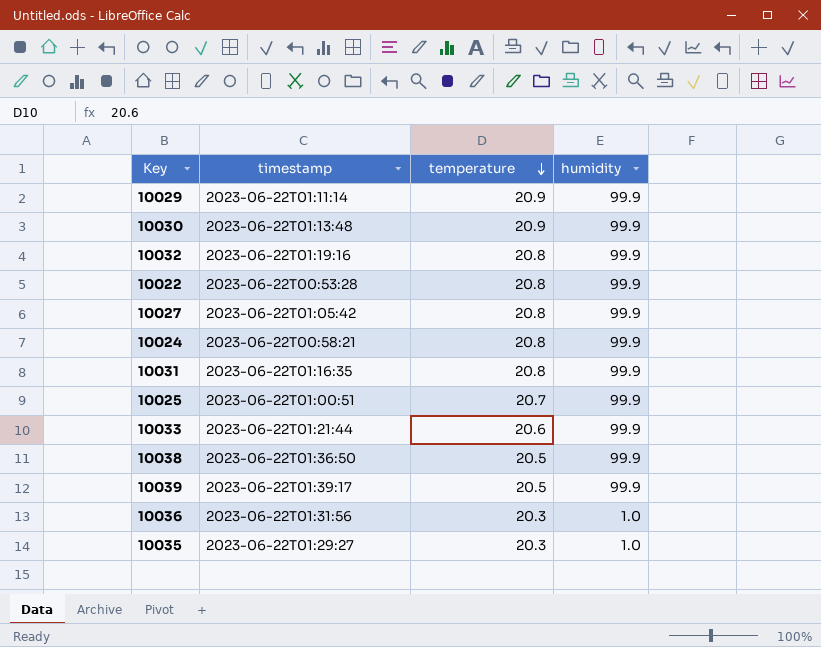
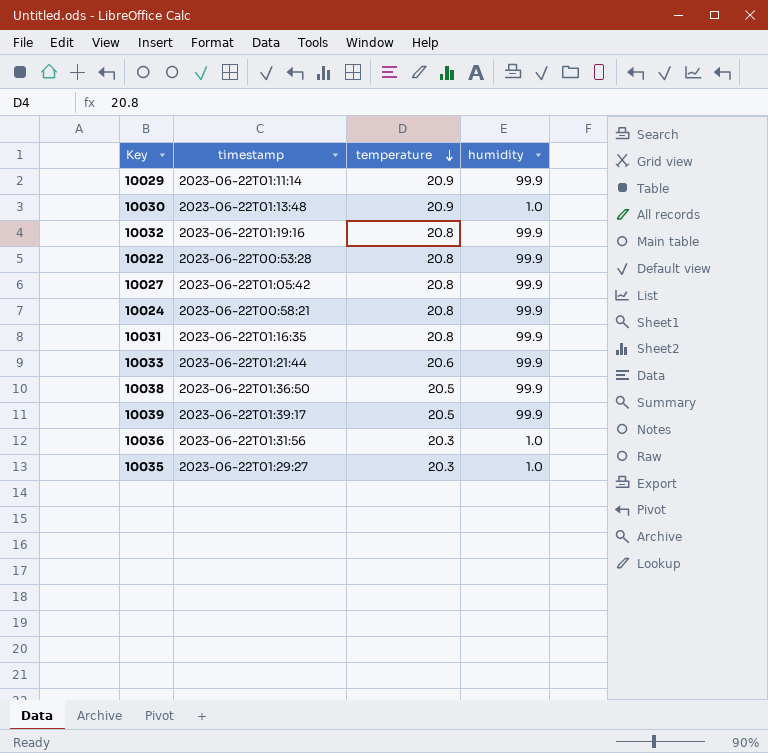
row 10025: 2023-06-22T01:00:51 | 20.7 | 99.9 -> none
10030 | humidity: 99.9 -> 1.0

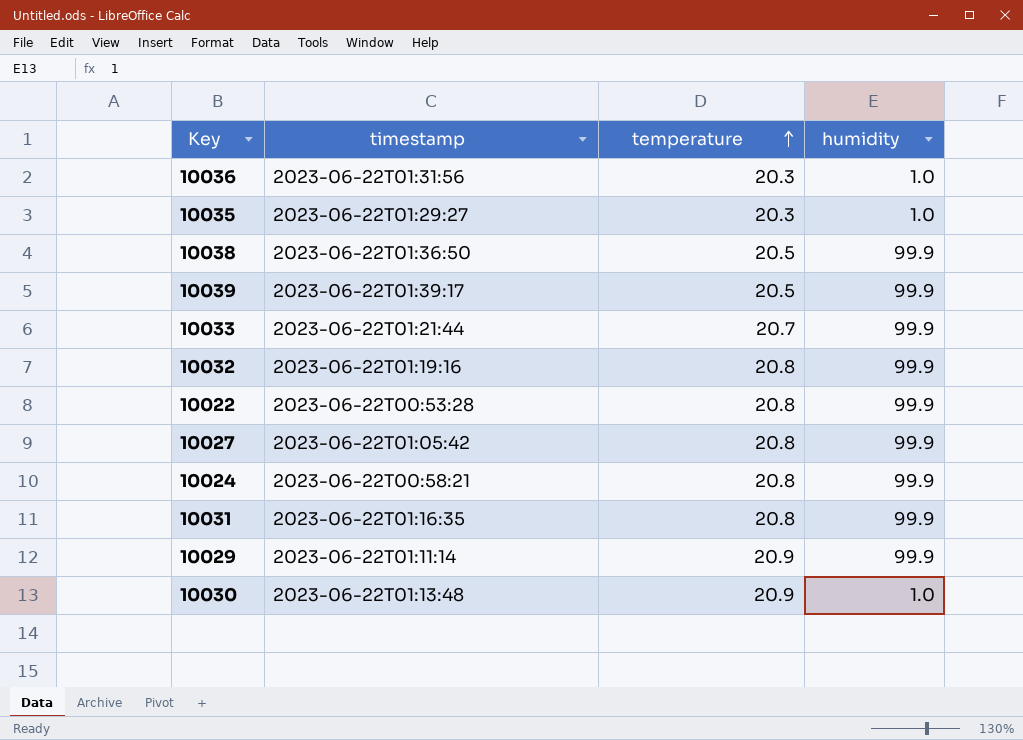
row order: temperature descending -> temperature ascending
10033 | temperature: 20.6 -> 20.7

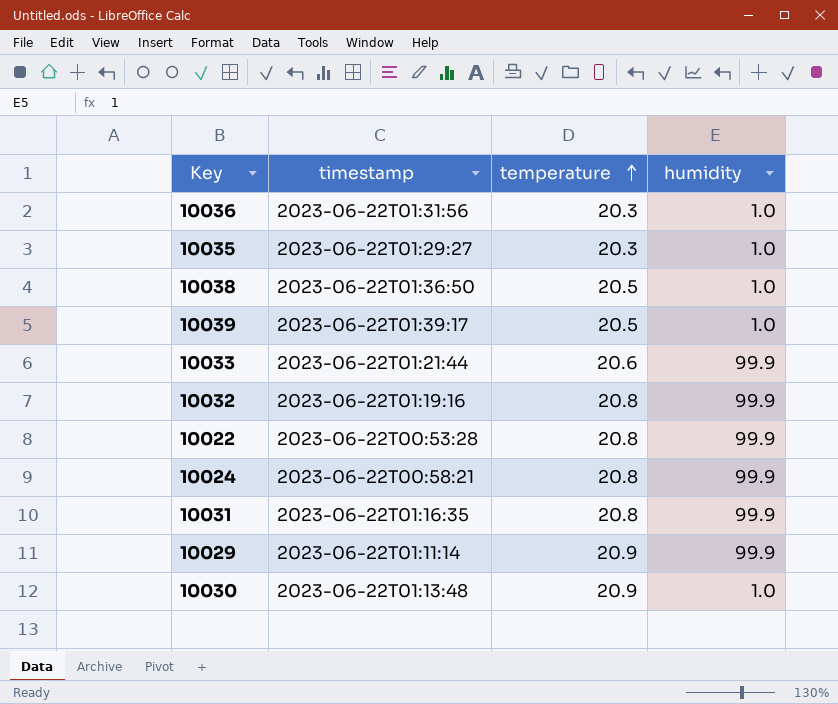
row 10027: 2023-06-22T01:05:42 | 20.8 | 99.9 -> none
10038 | humidity: 99.9 -> 1.0
10039 | humidity: 99.9 -> 1.0
10033 | temperature: 20.7 -> 20.6

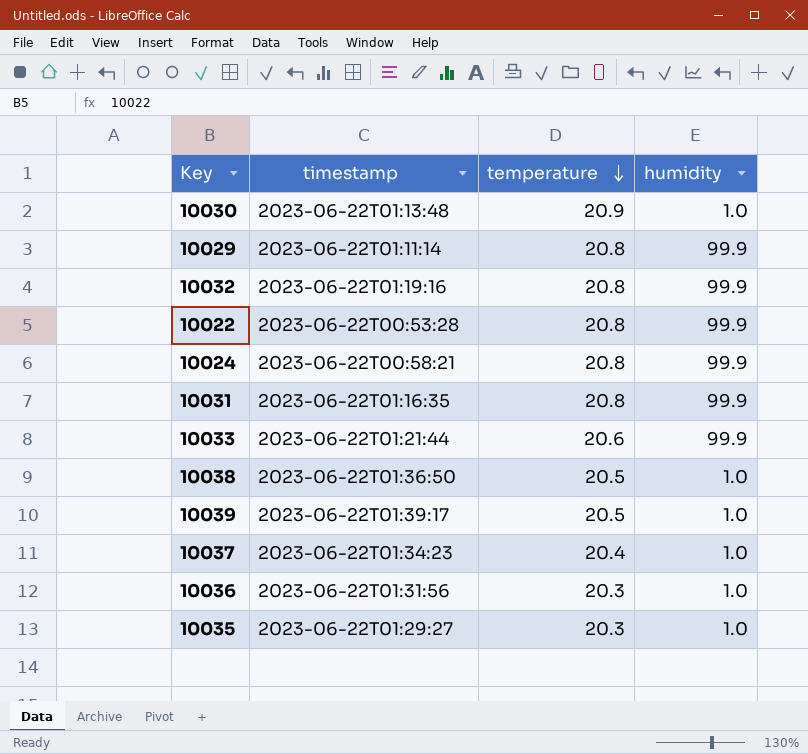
row order: temperature ascending -> temperature descending
10029 | temperature: 20.9 -> 20.8
row 10037: none -> 2023-06-22T01:34:23 | 20.4 | 1.0

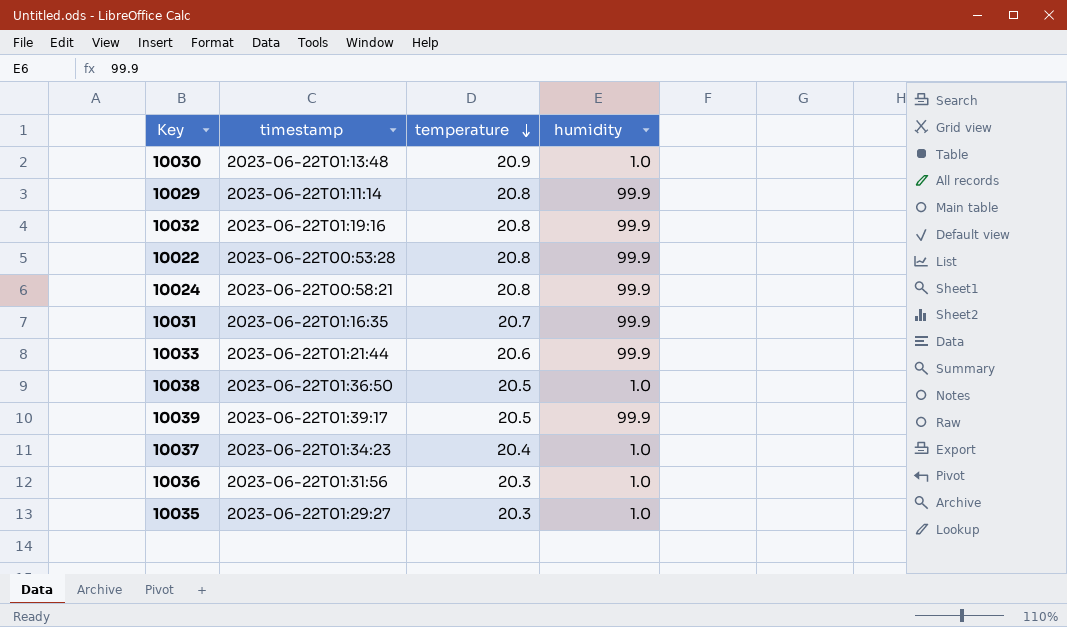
10031 | temperature: 20.8 -> 20.7
10039 | humidity: 1.0 -> 99.9

